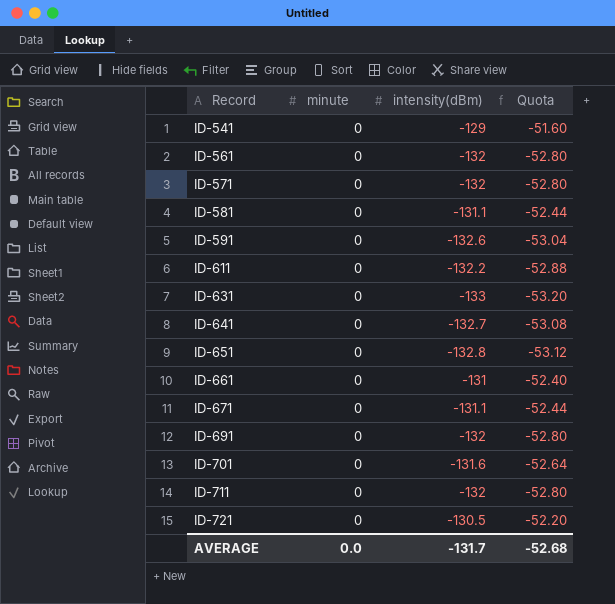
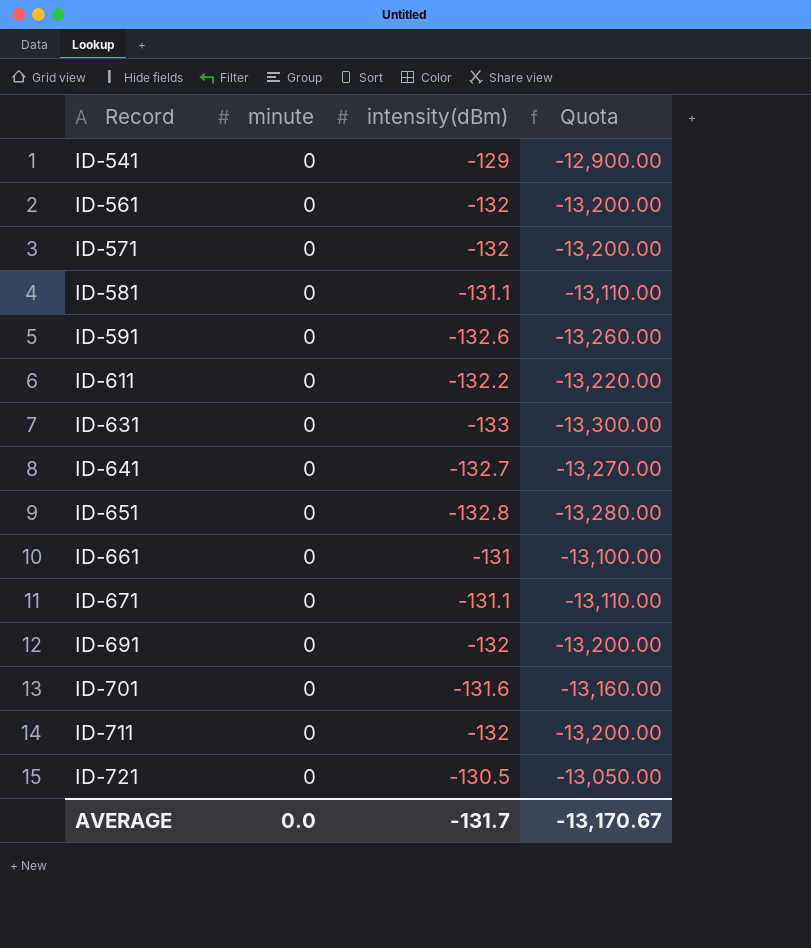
column Quota | formula: [intensity(dBm)] * 0.4 -> [intensity(dBm)] * 100
AVERAGE | Quota: -52.68 -> -13,170.67

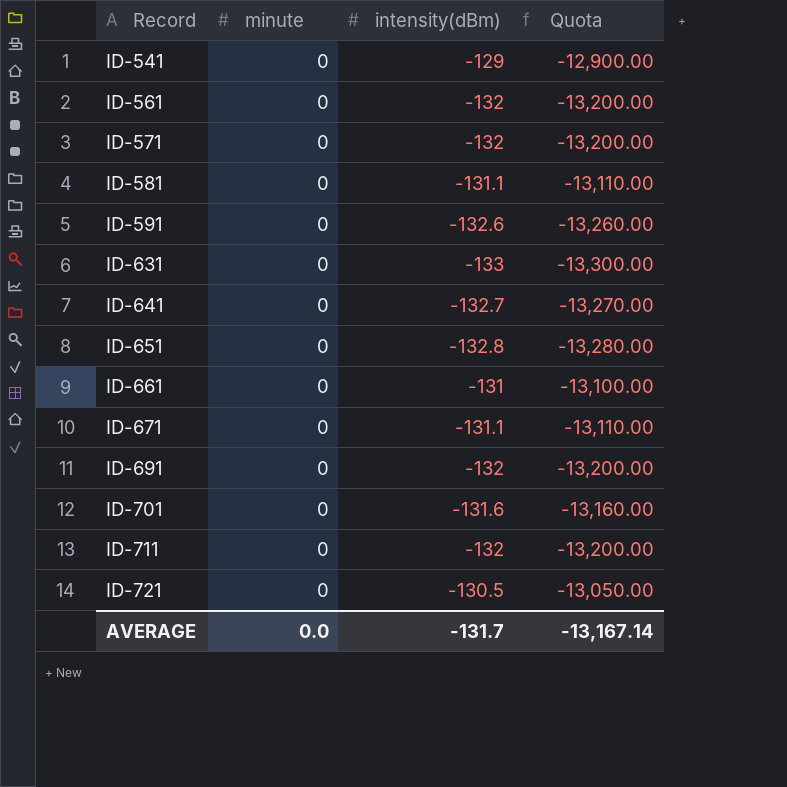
row ID-611: 0 | -132.2 | -13,220.00 -> none
AVERAGE | Quota: -13,170.67 -> -13,167.14

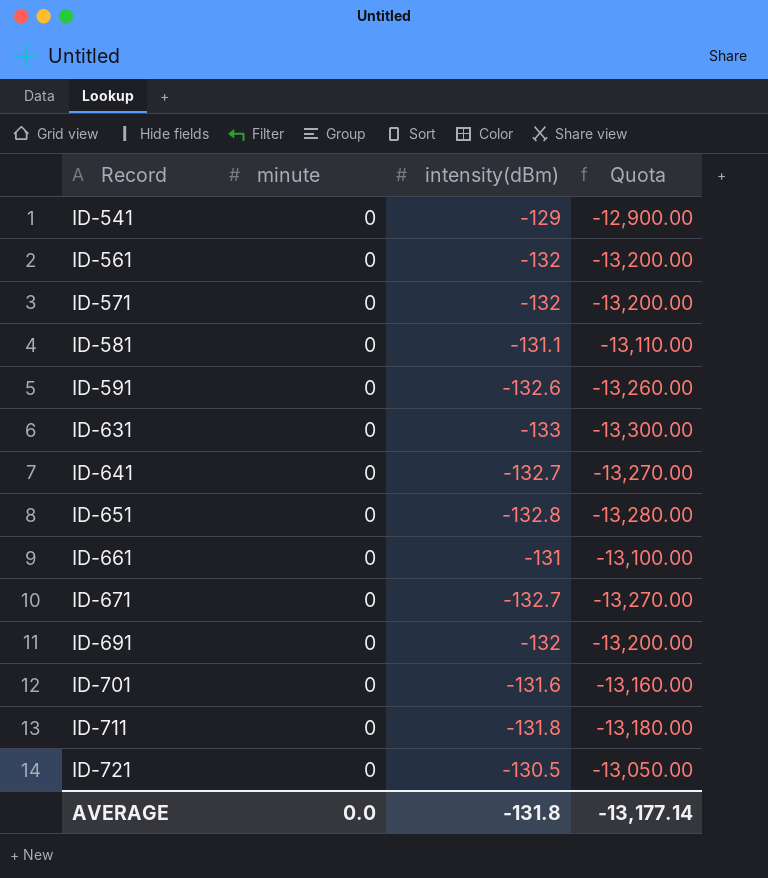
ID-671 | intensity(dBm): -131.1 -> -132.7
ID-671 | Quota: -13,110.00 -> -13,270.00
ID-711 | intensity(dBm): -132 -> -131.8
ID-711 | Quota: -13,200.00 -> -13,180.00
AVERAGE | intensity(dBm): -131.7 -> -131.8
AVERAGE | Quota: -13,167.14 -> -13,177.14

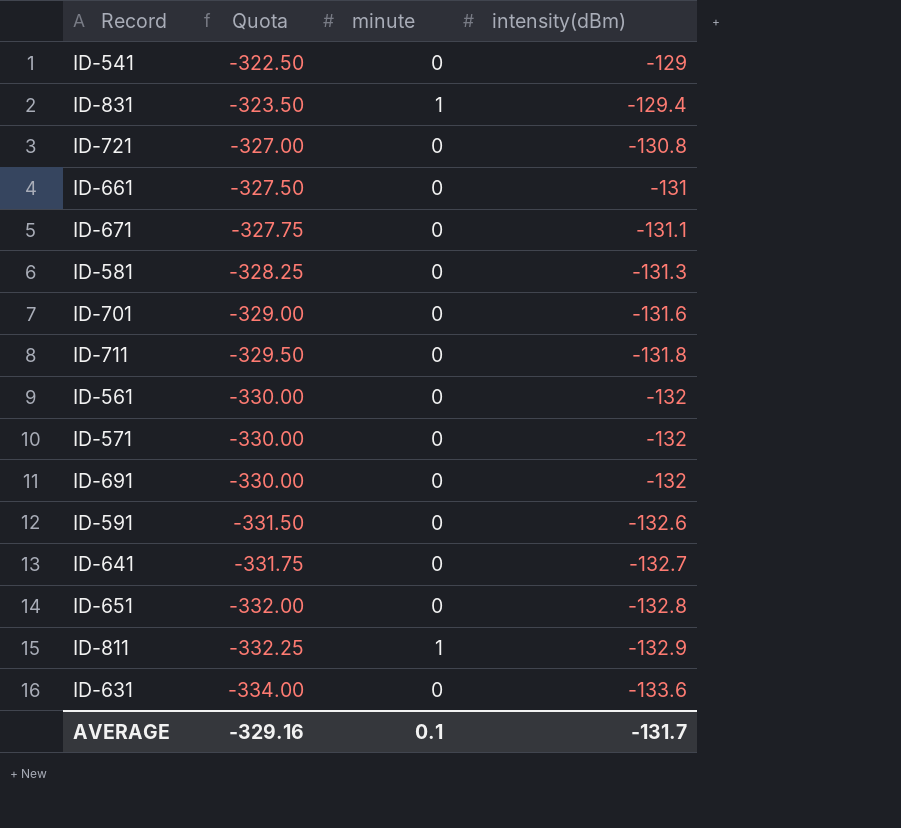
row order: Record ascending -> Quota descending
column Quota | formula: [intensity(dBm)] * 100 -> [intensity(dBm)] * 2.5
column Quota | position: 4 -> 2
row ID-831: none -> -323.50 | 1 | -129.4
ID-721 | intensity(dBm): -130.5 -> -130.8
ID-671 | intensity(dBm): -132.7 -> -131.1
ID-581 | intensity(dBm): -131.1 -> -131.3
row ID-811: none -> -332.25 | 1 | -132.9
ID-631 | intensity(dBm): -133 -> -133.6
AVERAGE | Quota: -13,177.14 -> -329.16
AVERAGE | minute: 0.0 -> 0.1
AVERAGE | intensity(dBm): -131.8 -> -131.7

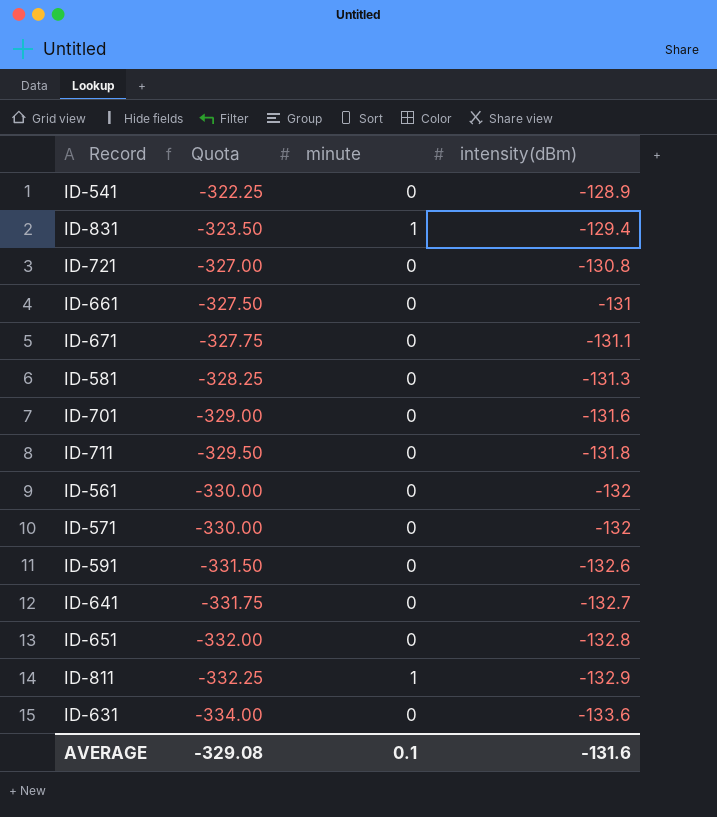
row ID-691: -330.00 | 0 | -132 -> none
ID-541 | Quota: -322.50 -> -322.25
ID-541 | intensity(dBm): -129 -> -128.9
AVERAGE | Quota: -329.16 -> -329.08
AVERAGE | intensity(dBm): -131.7 -> -131.6

